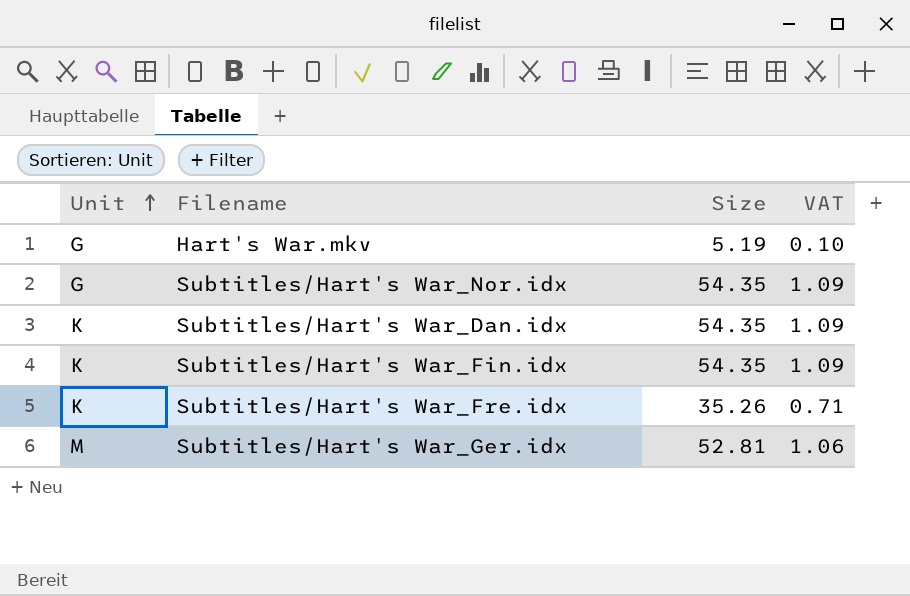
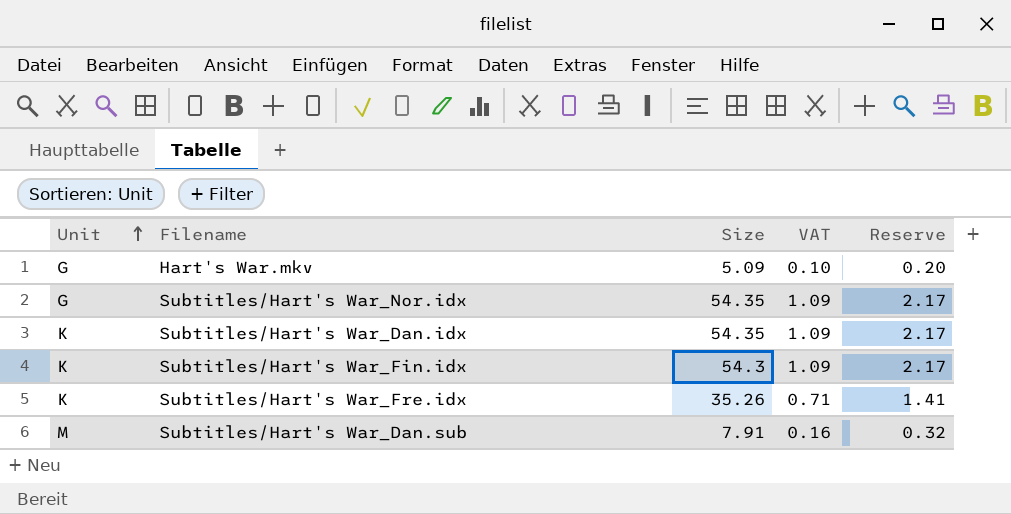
column Reserve | formula: none -> [Size] * 0.04
row Subtitles/Hart's War_Ger.idx: M | 52.81 | 1.06 -> none
Hart's War.mkv | Size: 5.19 -> 5.09
Subtitles/Hart's War_Fin.idx | Size: 54.35 -> 54.3
row Subtitles/Hart's War_Dan.sub: none -> M | 7.91 | 0.16 | 0.32

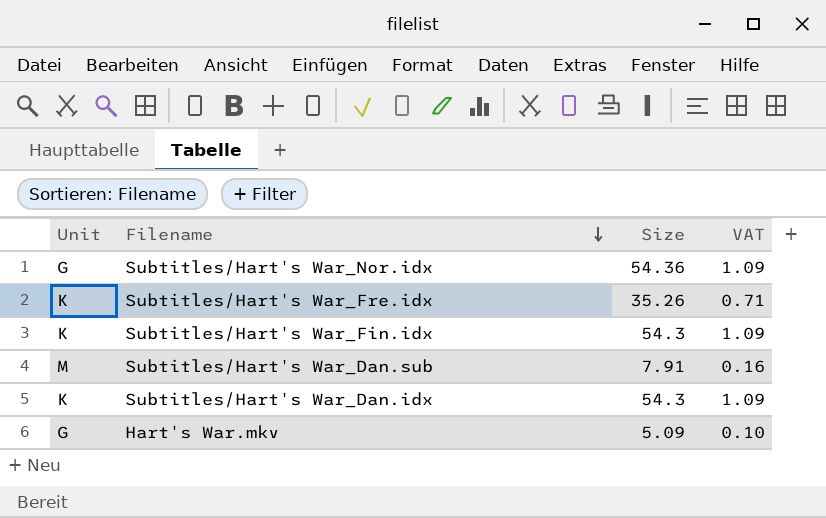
row order: Unit ascending -> Filename descending
column Reserve | formula: [Size] * 0.04 -> none
Subtitles/Hart's War_Nor.idx | Size: 54.35 -> 54.36
Subtitles/Hart's War_Dan.idx | Size: 54.35 -> 54.3

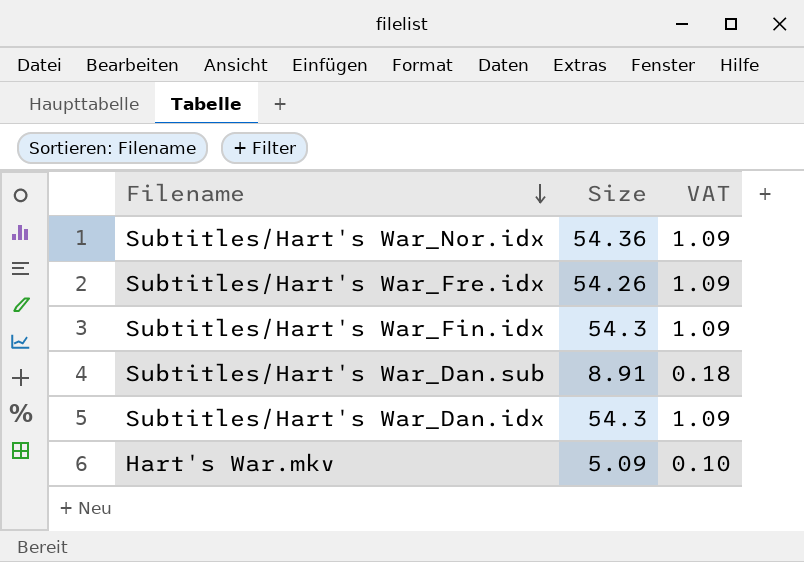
column Unit | position: 1 -> none
Subtitles/Hart's War_Fre.idx | Size: 35.26 -> 54.26
Subtitles/Hart's War_Fre.idx | VAT: 0.71 -> 1.09
Subtitles/Hart's War_Dan.sub | Size: 7.91 -> 8.91
Subtitles/Hart's War_Dan.sub | VAT: 0.16 -> 0.18

